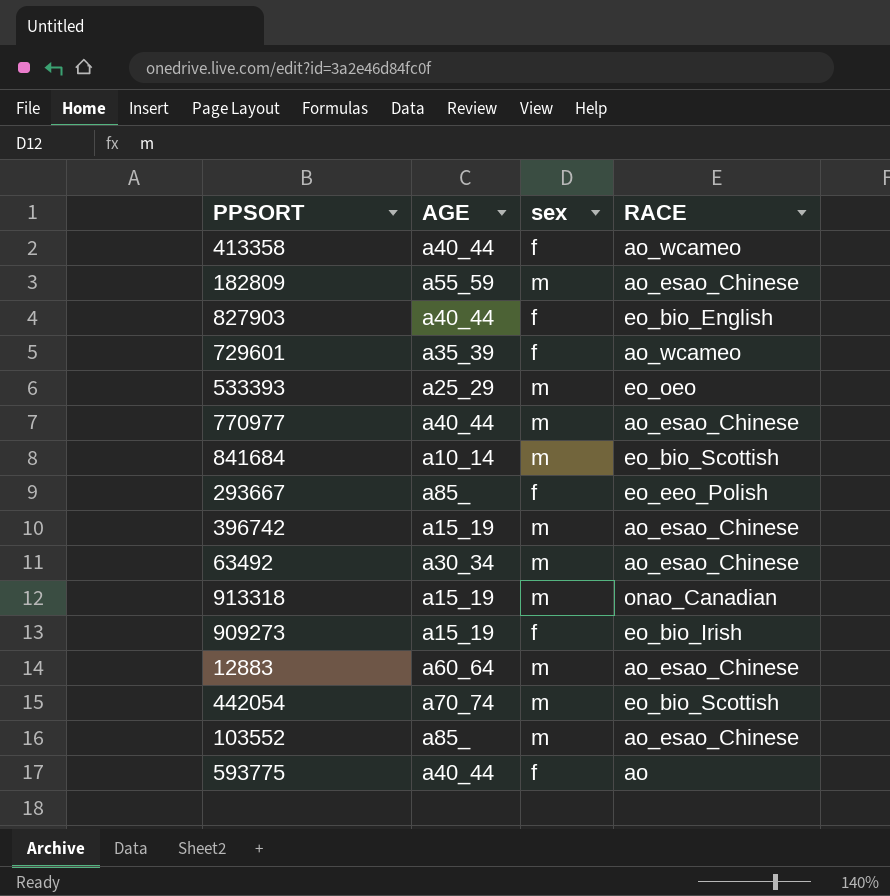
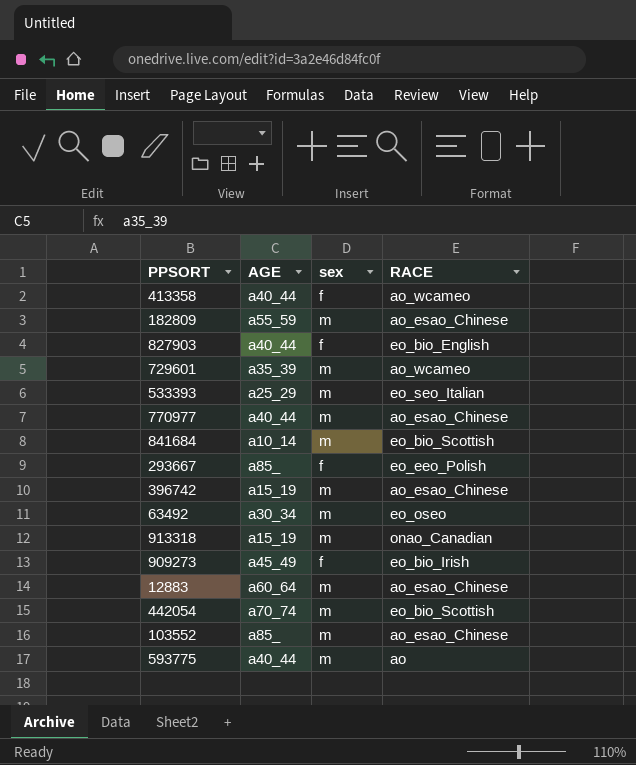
729601 | sex: f -> m
533393 | RACE: eo_oeo -> eo_seo_Italian
63492 | RACE: ao_esao_Chinese -> eo_oseo
909273 | AGE: a15_19 -> a45_49
593775 | sex: f -> m

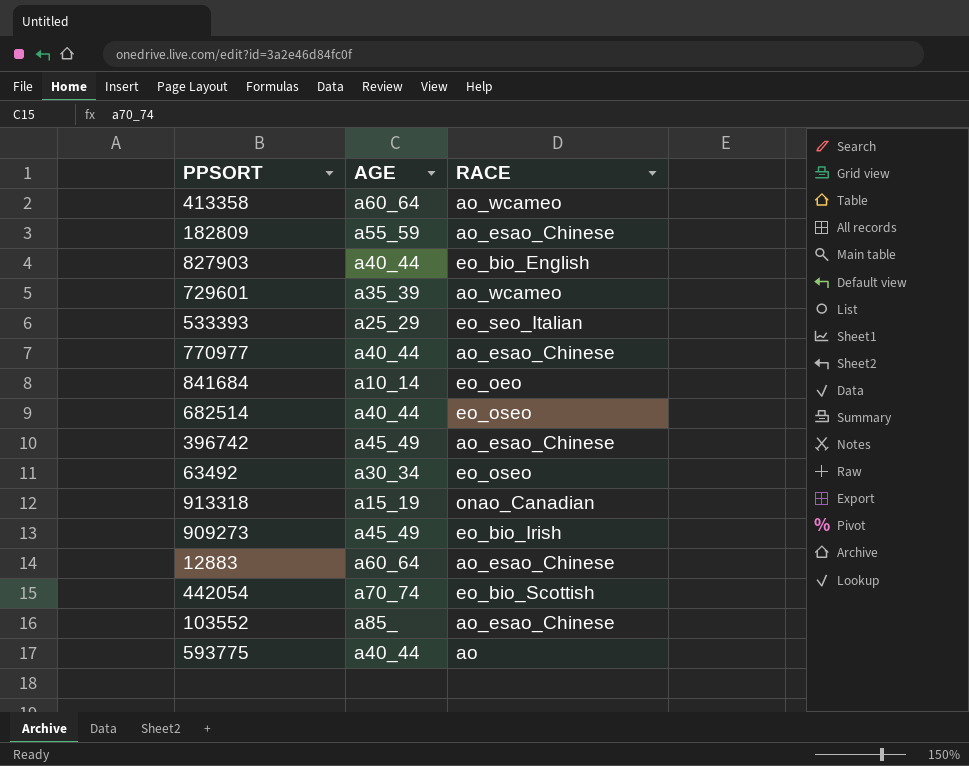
column sex | position: 3 -> none
row 293667: a85_ | f | eo_eeo_Polish -> none
413358 | AGE: a40_44 -> a60_64
841684 | RACE: eo_bio_Scottish -> eo_oeo
row 682514: none -> a40_44 | eo_oseo
396742 | AGE: a15_19 -> a45_49

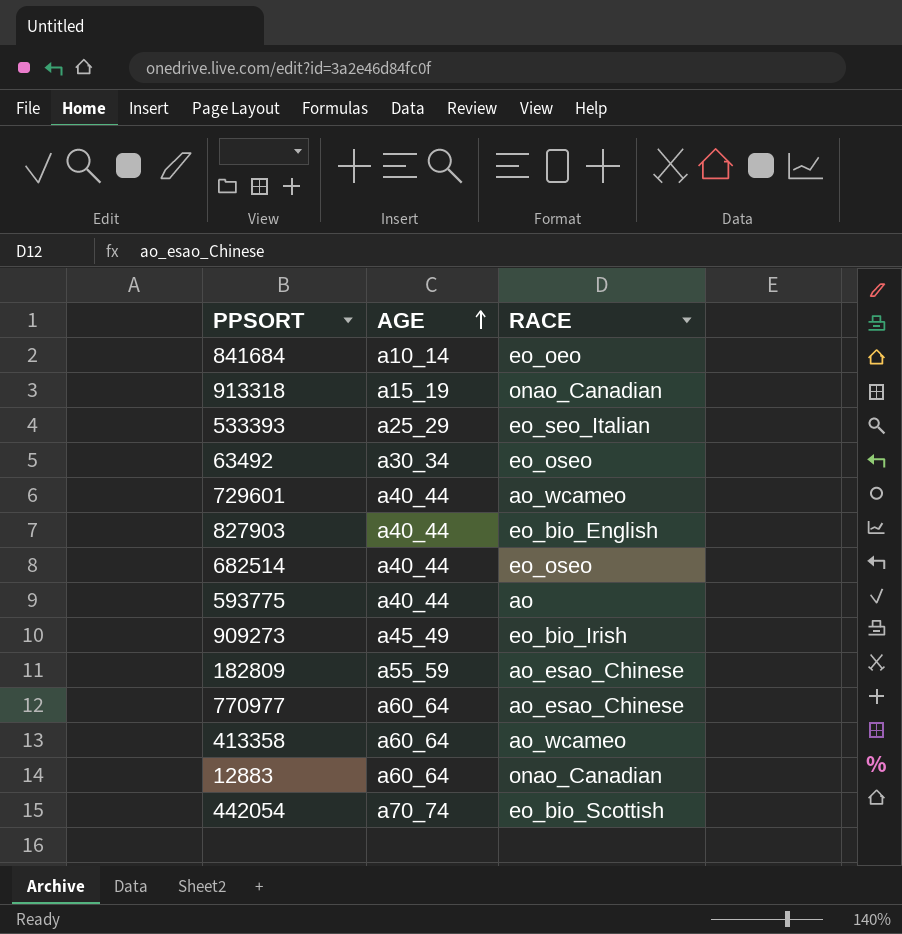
row order: none -> AGE ascending
row 396742: a45_49 | ao_esao_Chinese -> none
row 103552: a85_ | ao_esao_Chinese -> none
729601 | AGE: a35_39 -> a40_44
770977 | AGE: a40_44 -> a60_64
12883 | RACE: ao_esao_Chinese -> onao_Canadian

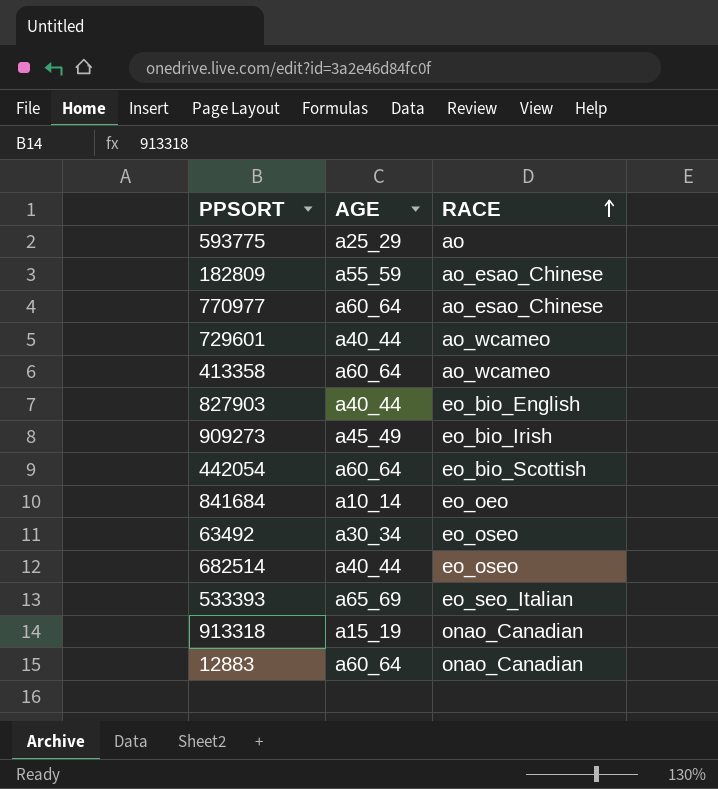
row order: AGE ascending -> RACE ascending
593775 | AGE: a40_44 -> a25_29
442054 | AGE: a70_74 -> a60_64
533393 | AGE: a25_29 -> a65_69

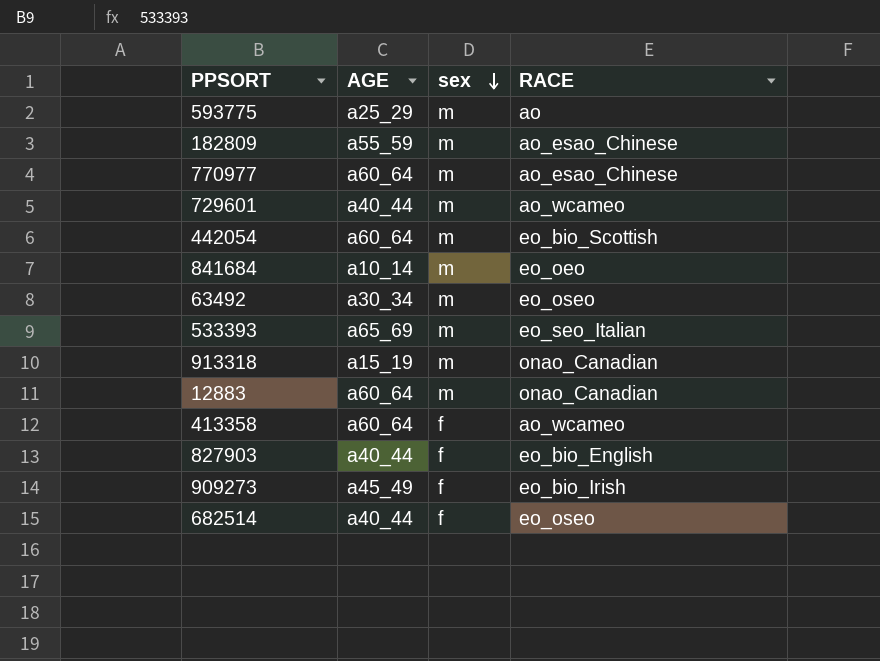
row order: RACE ascending -> sex descending
column sex | position: none -> 3

